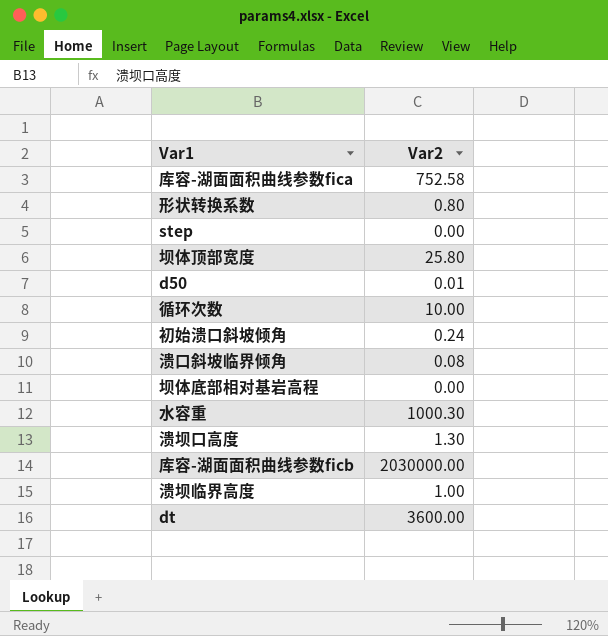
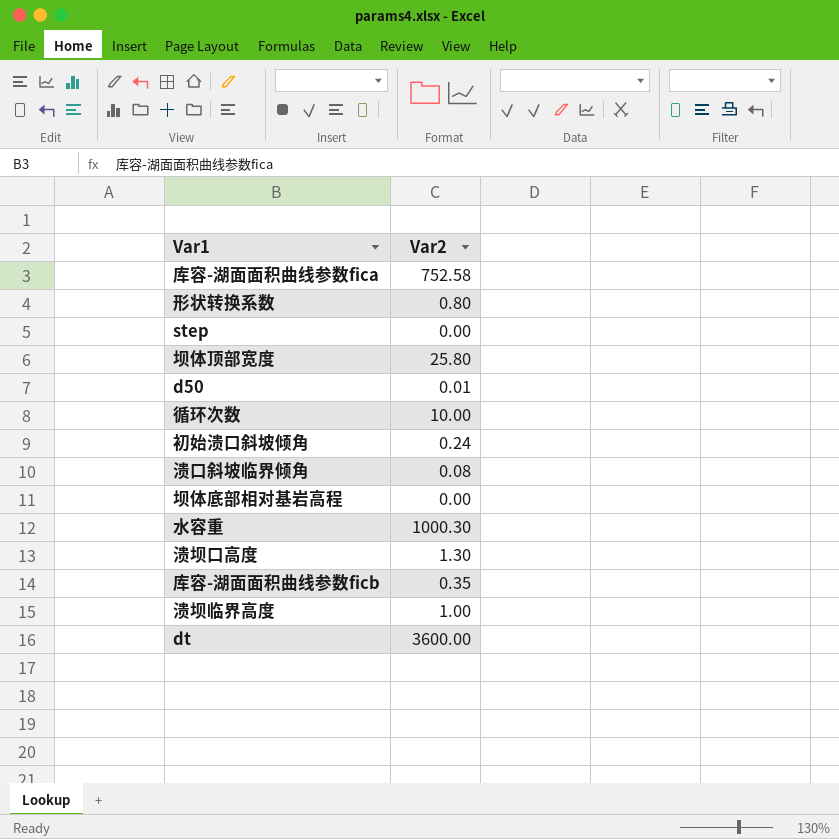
库容-湖面面积曲线参数ficb | Var2: 2030000.00 -> 0.35

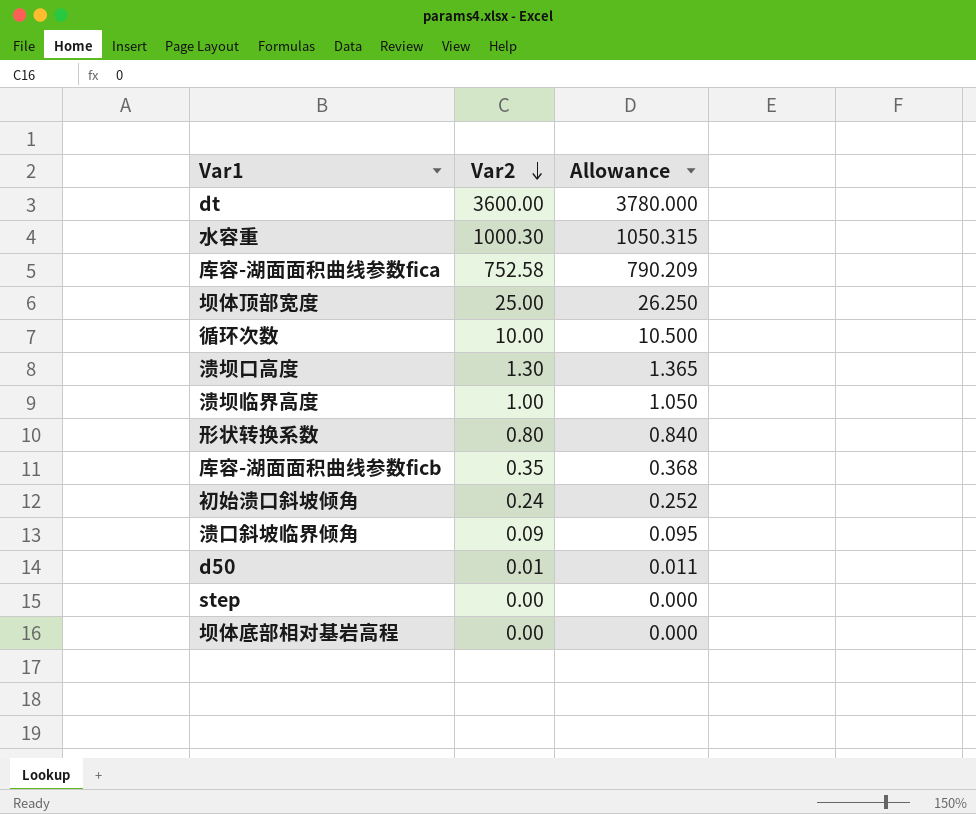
row order: none -> Var2 descending
column Allowance | formula: none -> [Var2] * 1.05
坝体顶部宽度 | Var2: 25.80 -> 25.00
溃口斜坡临界倾角 | Var2: 0.08 -> 0.09

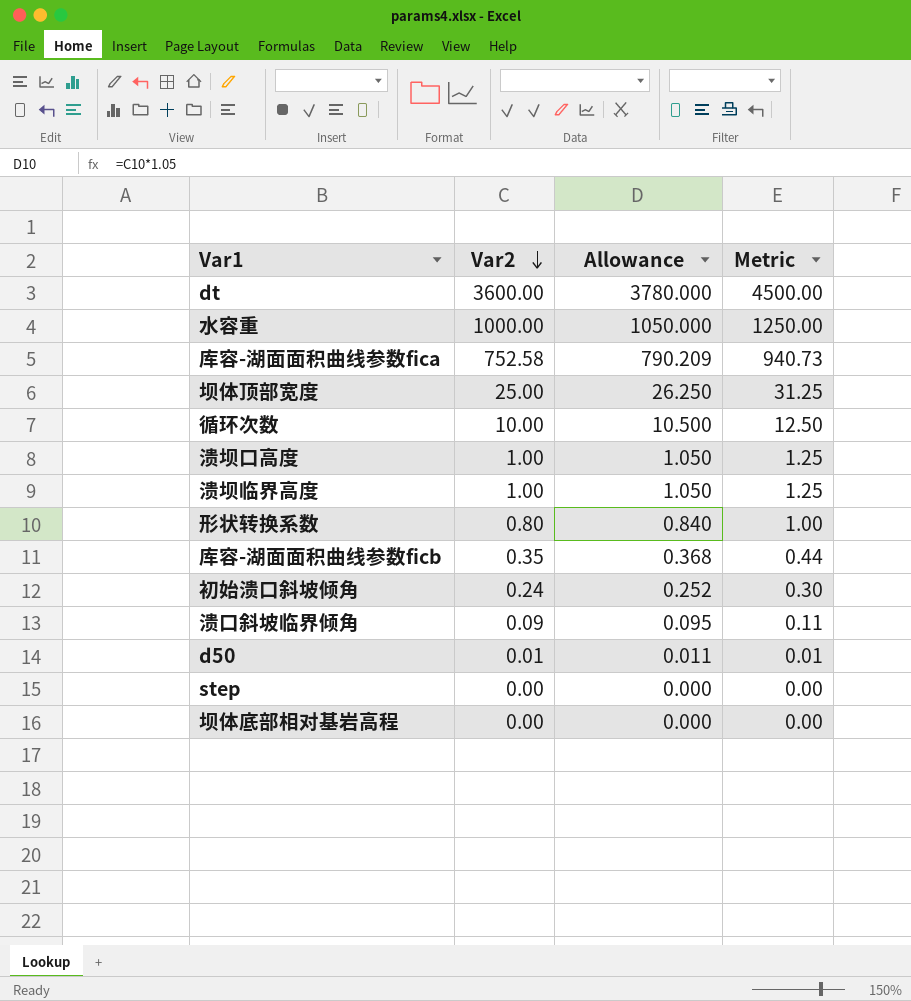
column Metric | formula: none -> [Var2] * 1.25
水容重 | Var2: 1000.30 -> 1000.00
水容重 | Allowance: 1050.315 -> 1050.000
溃坝口高度 | Var2: 1.30 -> 1.00
溃坝口高度 | Allowance: 1.365 -> 1.050

